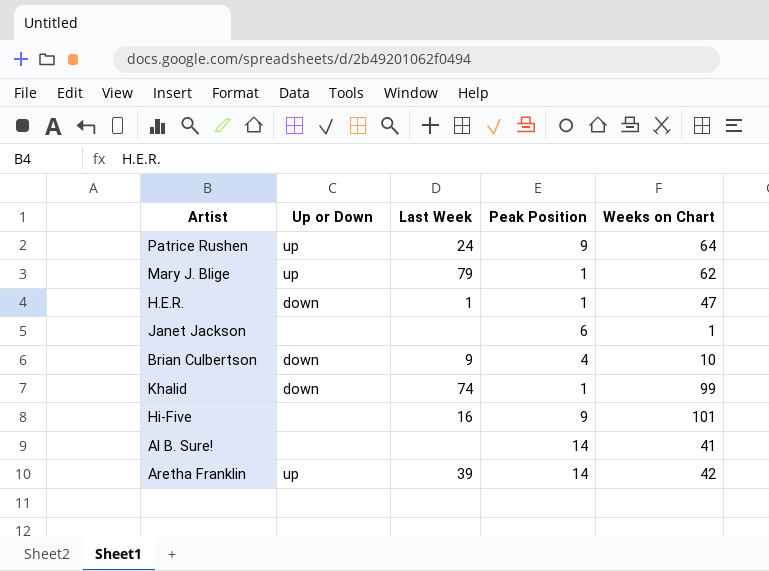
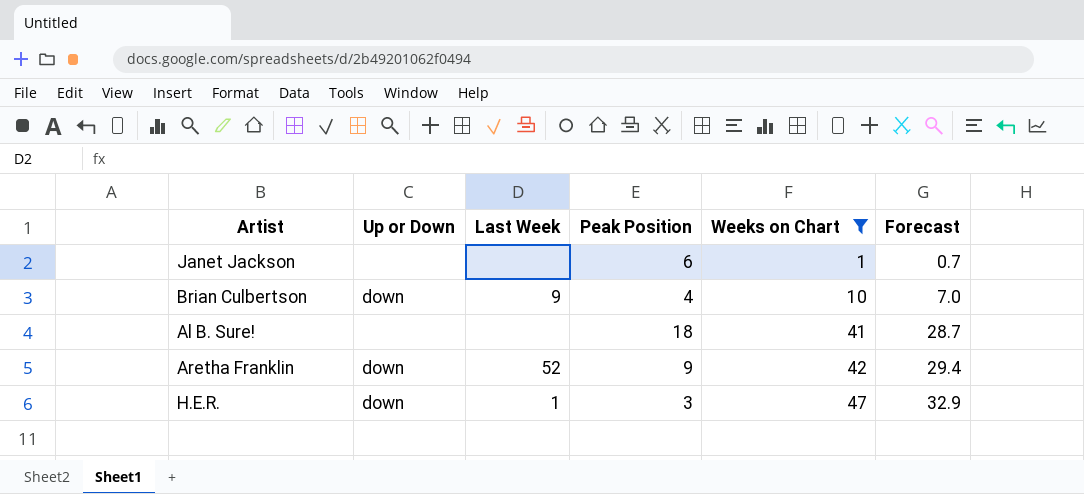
filter: none -> Weeks on Chart <= 47
row order: none -> Weeks on Chart ascending
column Forecast | formula: none -> [Weeks on Chart] * 0.7
Al B. Sure! | Peak Position: 14 -> 18
Aretha Franklin | Up or Down: up -> down
Aretha Franklin | Last Week: 39 -> 52
Aretha Franklin | Peak Position: 14 -> 9
H.E.R. | Peak Position: 1 -> 3

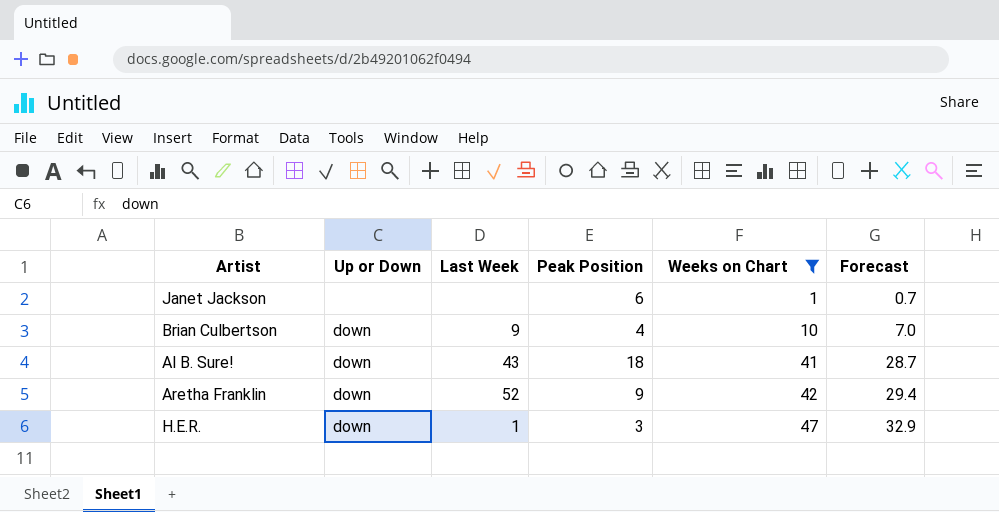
Al B. Sure! | Up or Down: none -> down
Al B. Sure! | Last Week: none -> 43

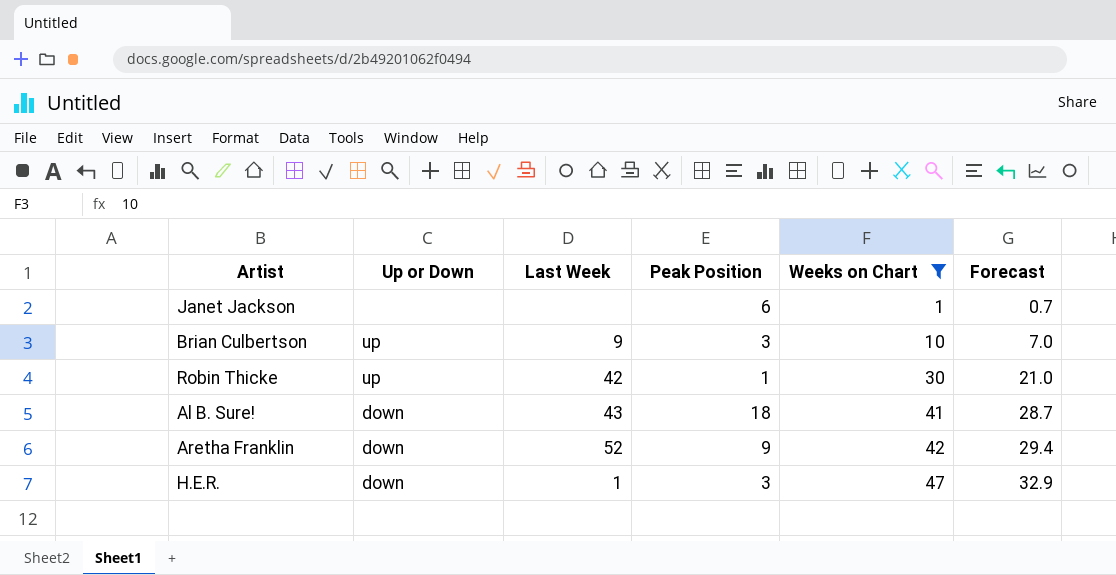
Brian Culbertson | Up or Down: down -> up
Brian Culbertson | Peak Position: 4 -> 3
row Robin Thicke: none -> up | 42 | 1 | 30 | 21.0

